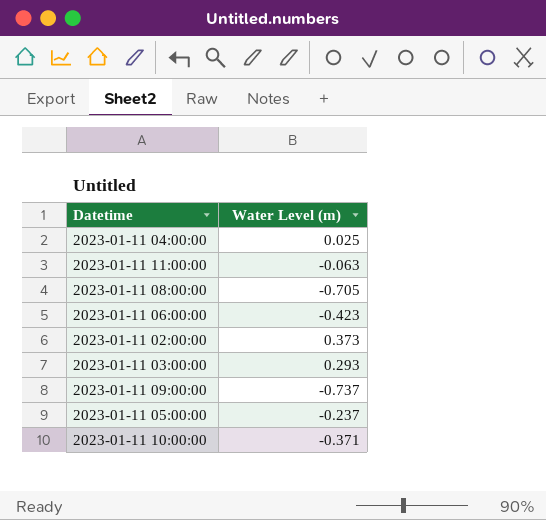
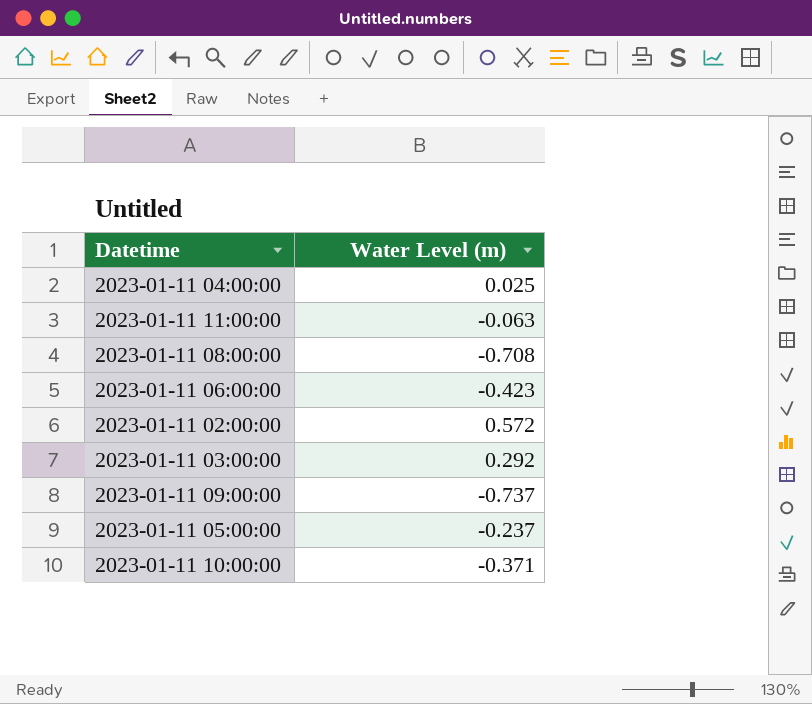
2023-01-11 08:00:00 | Water Level (m): -0.705 -> -0.708
2023-01-11 02:00:00 | Water Level (m): 0.373 -> 0.572
2023-01-11 03:00:00 | Water Level (m): 0.293 -> 0.292

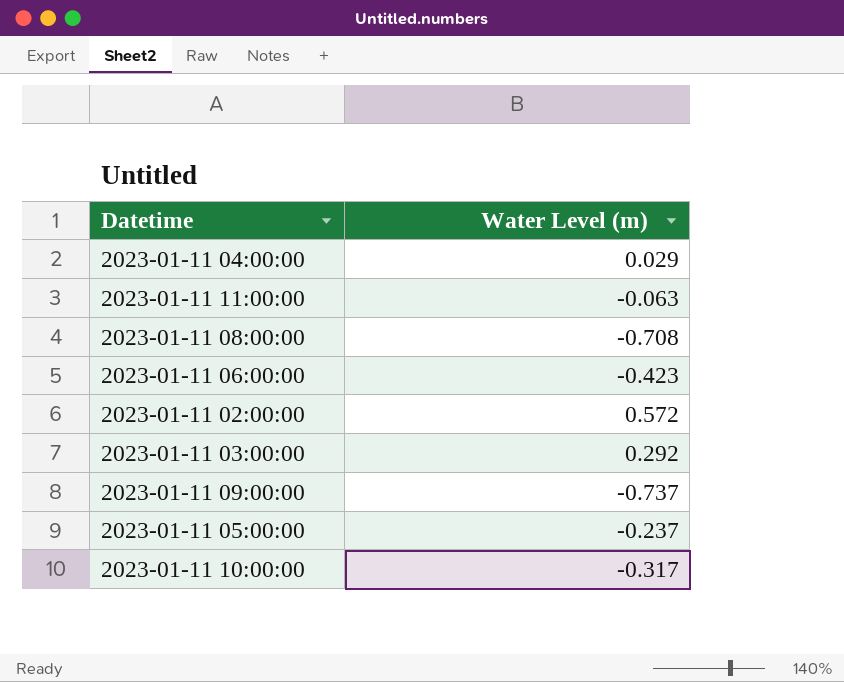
2023-01-11 04:00:00 | Water Level (m): 0.025 -> 0.029
2023-01-11 10:00:00 | Water Level (m): -0.371 -> -0.317

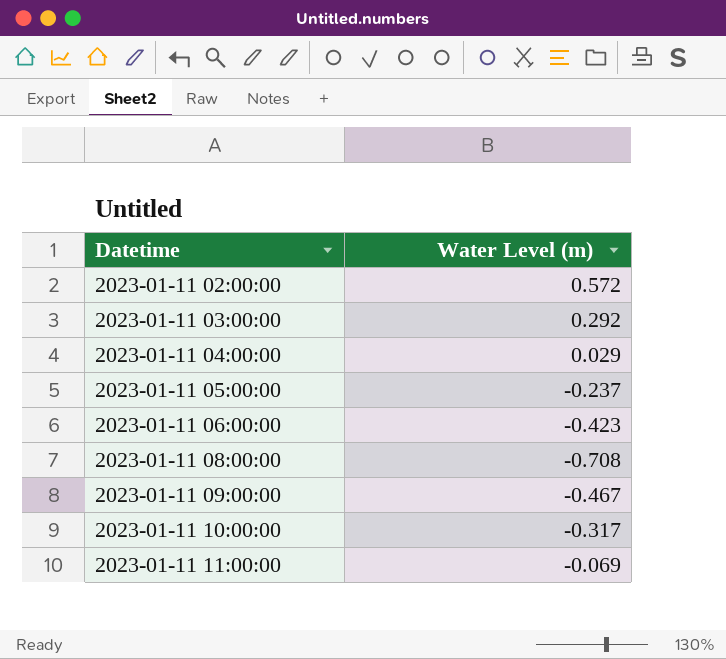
row order: none -> Datetime ascending
2023-01-11 09:00:00 | Water Level (m): -0.737 -> -0.467
2023-01-11 11:00:00 | Water Level (m): -0.063 -> -0.069

